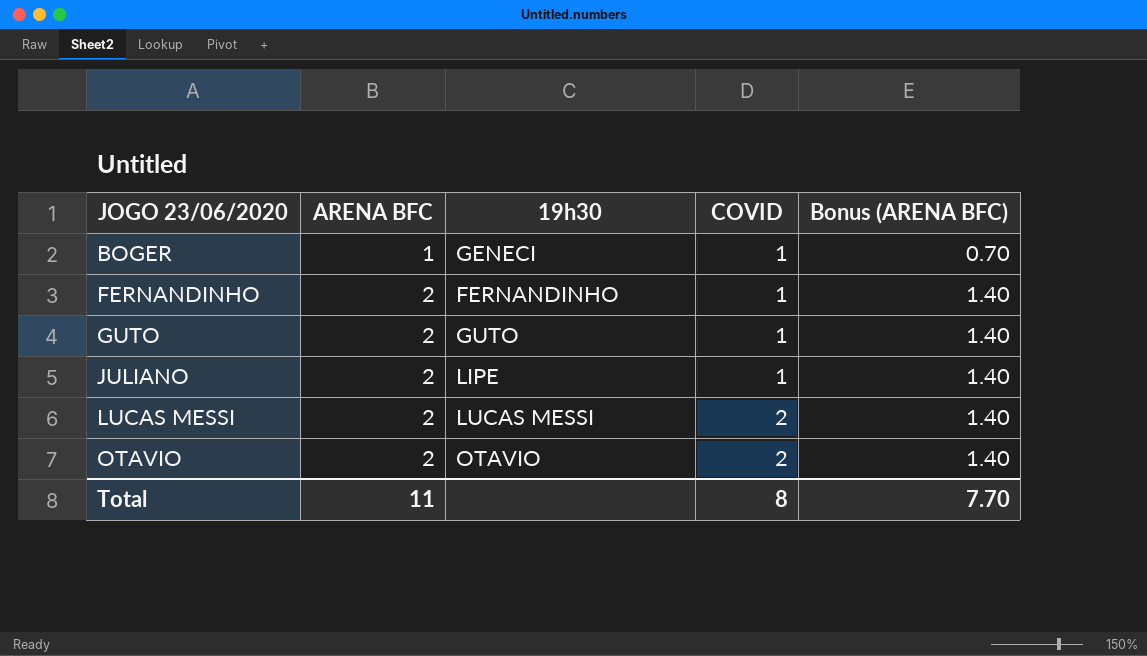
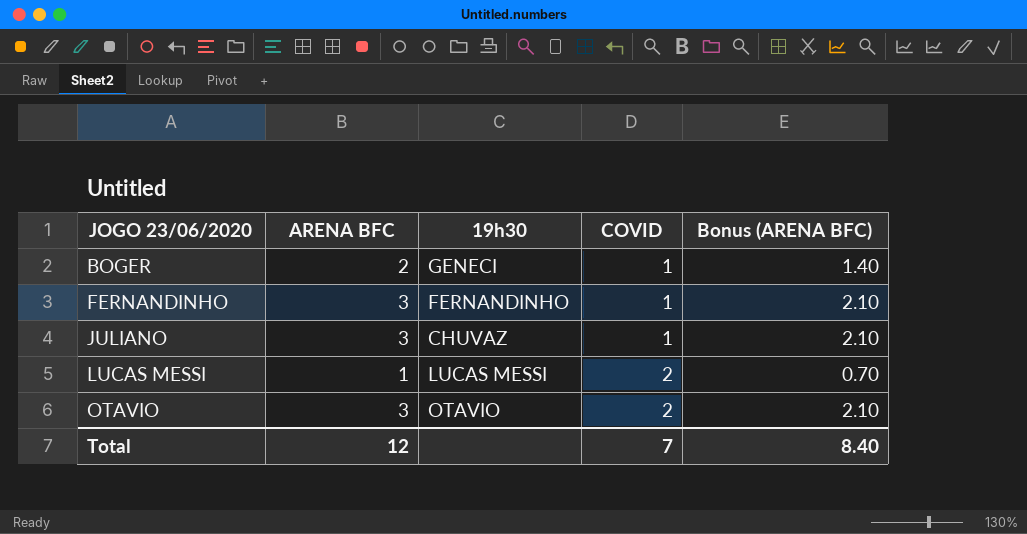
row GUTO: 2 | GUTO | 1 | 1.40 -> none
BOGER | ARENA BFC: 1 -> 2
BOGER | Bonus (ARENA BFC): 0.70 -> 1.40
FERNANDINHO | ARENA BFC: 2 -> 3
FERNANDINHO | Bonus (ARENA BFC): 1.40 -> 2.10
JULIANO | ARENA BFC: 2 -> 3
JULIANO | 19h30: LIPE -> CHUVAZ
JULIANO | Bonus (ARENA BFC): 1.40 -> 2.10
LUCAS MESSI | ARENA BFC: 2 -> 1
LUCAS MESSI | Bonus (ARENA BFC): 1.40 -> 0.70
OTAVIO | ARENA BFC: 2 -> 3
OTAVIO | Bonus (ARENA BFC): 1.40 -> 2.10
Total | ARENA BFC: 11 -> 12
Total | COVID: 8 -> 7
Total | Bonus (ARENA BFC): 7.70 -> 8.40

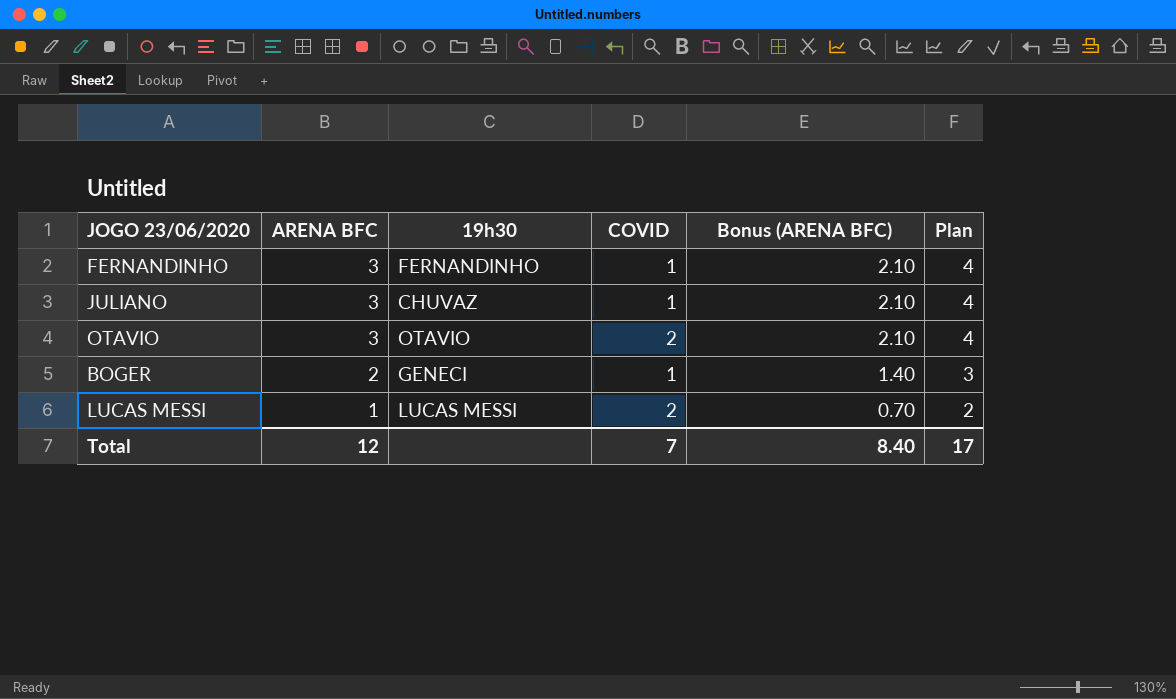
row order: JOGO 23/06/2020 ascending -> ARENA BFC descending
column Plan | formula: none -> [ARENA BFC] + 1

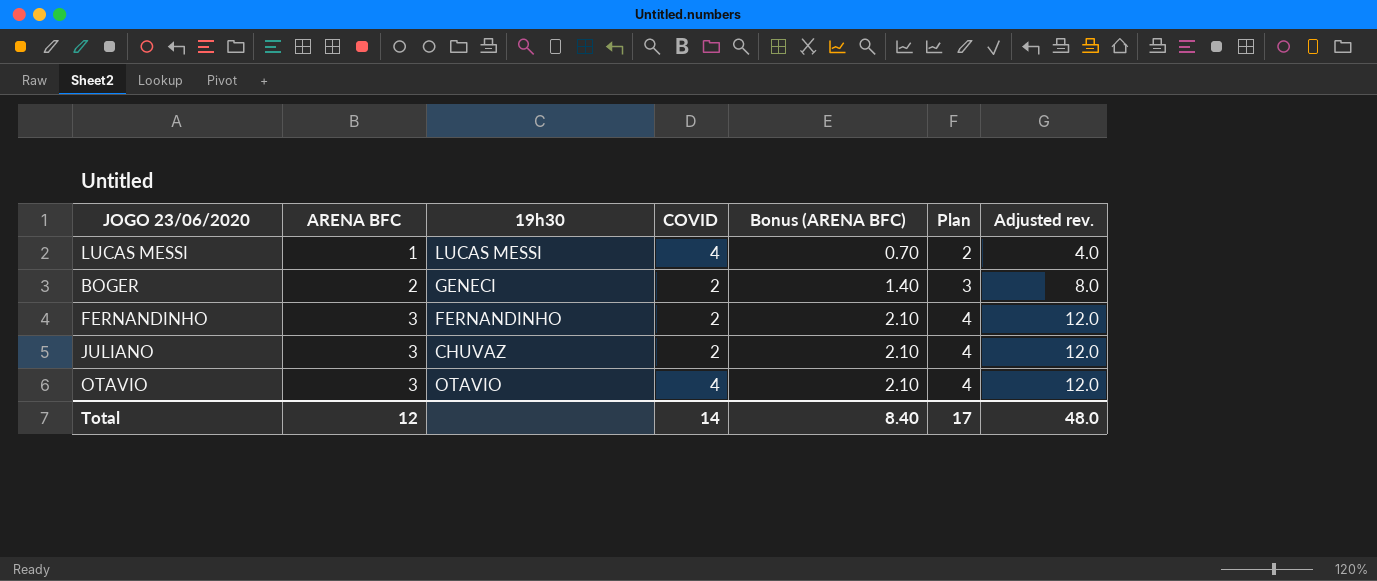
row order: ARENA BFC descending -> ARENA BFC ascending
column Adjusted rev. | formula: none -> [ARENA BFC] * 4
LUCAS MESSI | COVID: 2 -> 4
BOGER | COVID: 1 -> 2
FERNANDINHO | COVID: 1 -> 2
JULIANO | COVID: 1 -> 2
OTAVIO | COVID: 2 -> 4
Total | COVID: 7 -> 14

